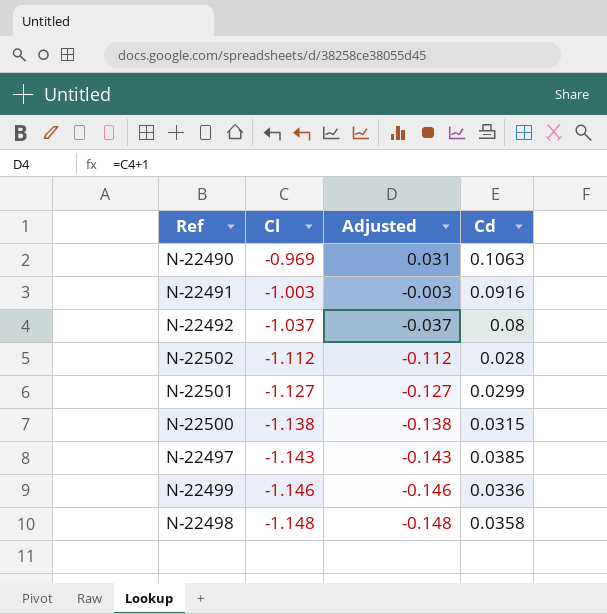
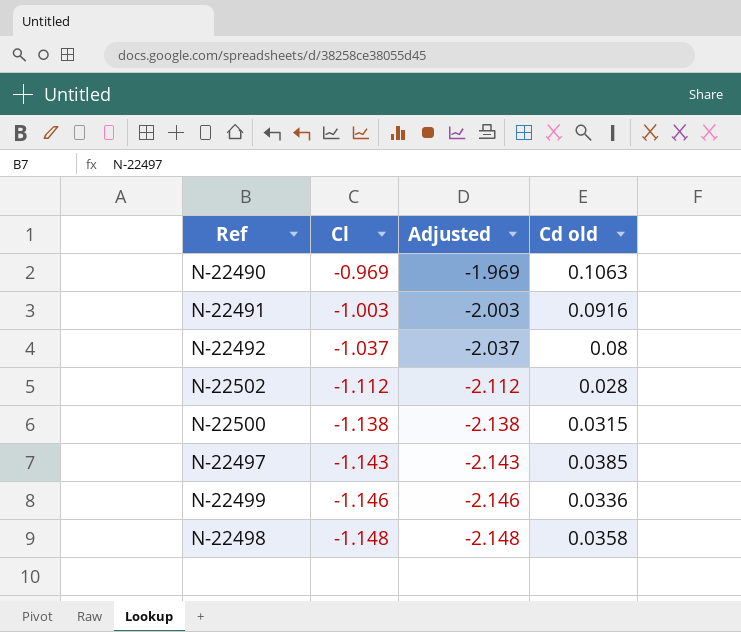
column Adjusted | formula: [Cl] + 1 -> [Cl] - 1
column name: Cd -> Cd old
row N-22501: -1.127 | -0.127 | 0.0299 -> none

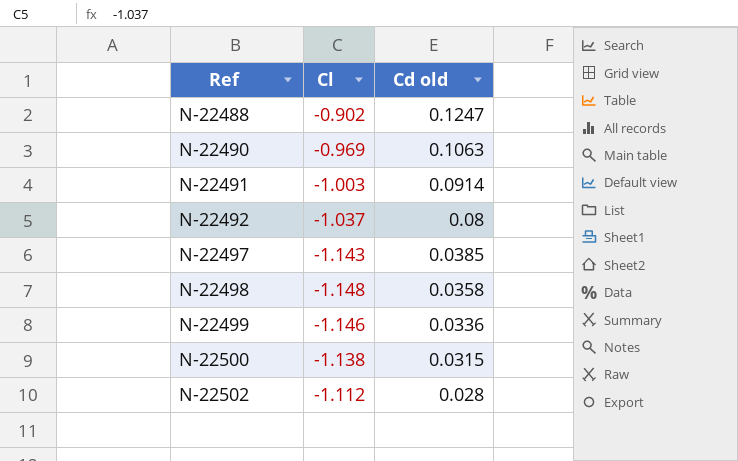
row order: Cl descending -> Ref ascending
column Adjusted | formula: [Cl] - 1 -> none
row N-22488: none -> -0.902 | 0.1247
N-22491 | Cd old: 0.0916 -> 0.0914

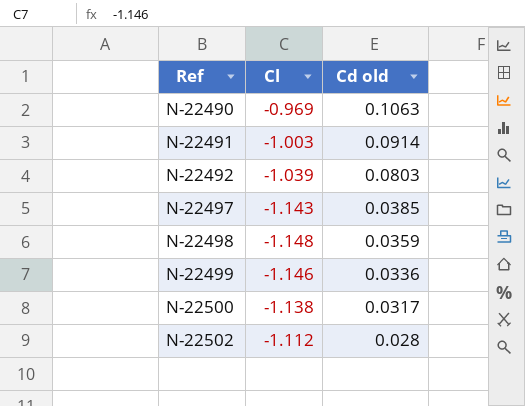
row N-22488: -0.902 | 0.1247 -> none
N-22492 | Cl: -1.037 -> -1.039
N-22492 | Cd old: 0.08 -> 0.0803
N-22498 | Cd old: 0.0358 -> 0.0359
N-22500 | Cd old: 0.0315 -> 0.0317

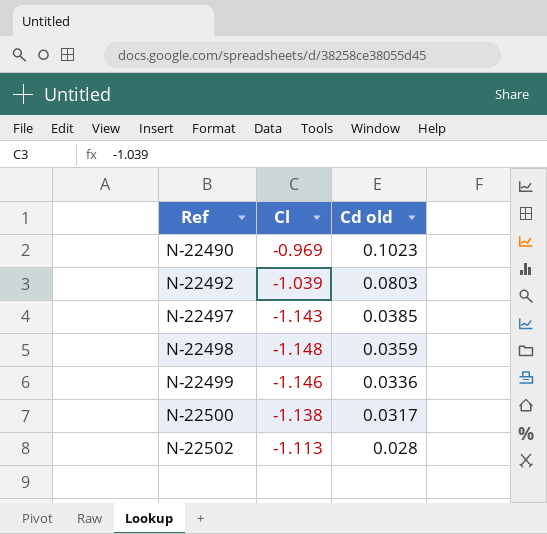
row N-22491: -1.003 | 0.0914 -> none
N-22490 | Cd old: 0.1063 -> 0.1023
N-22502 | Cl: -1.112 -> -1.113

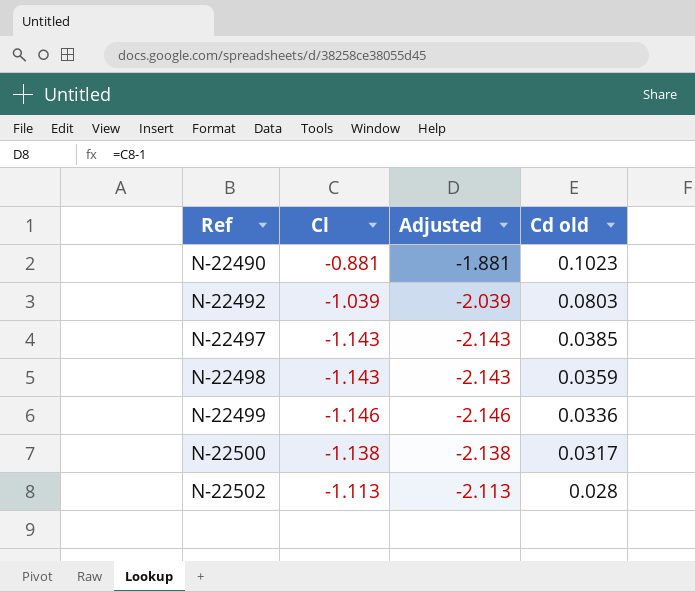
column Adjusted | formula: none -> [Cl] - 1
N-22490 | Cl: -0.969 -> -0.881
N-22498 | Cl: -1.148 -> -1.143

